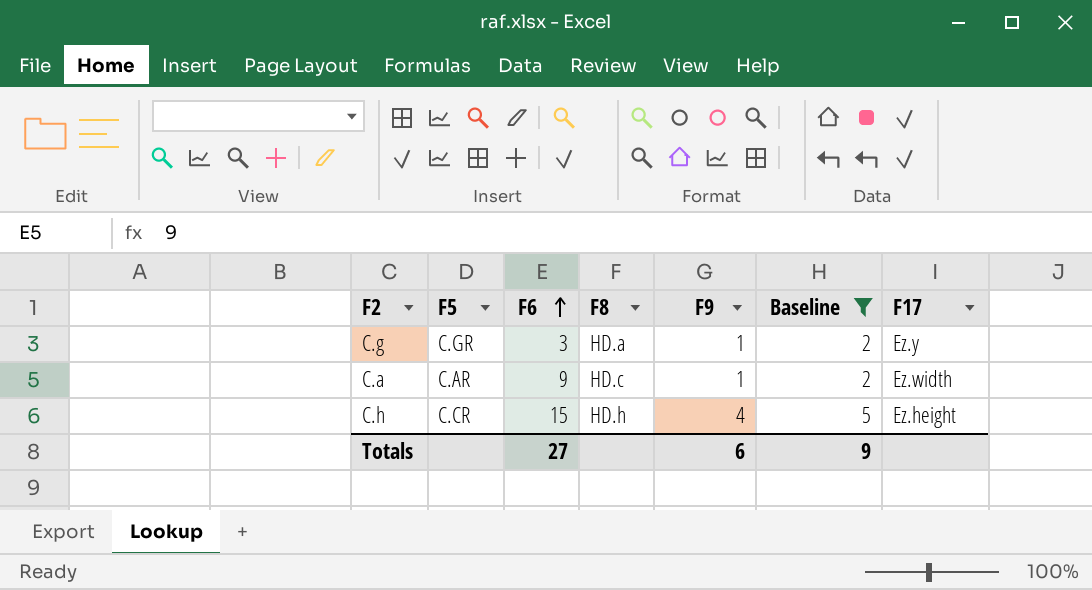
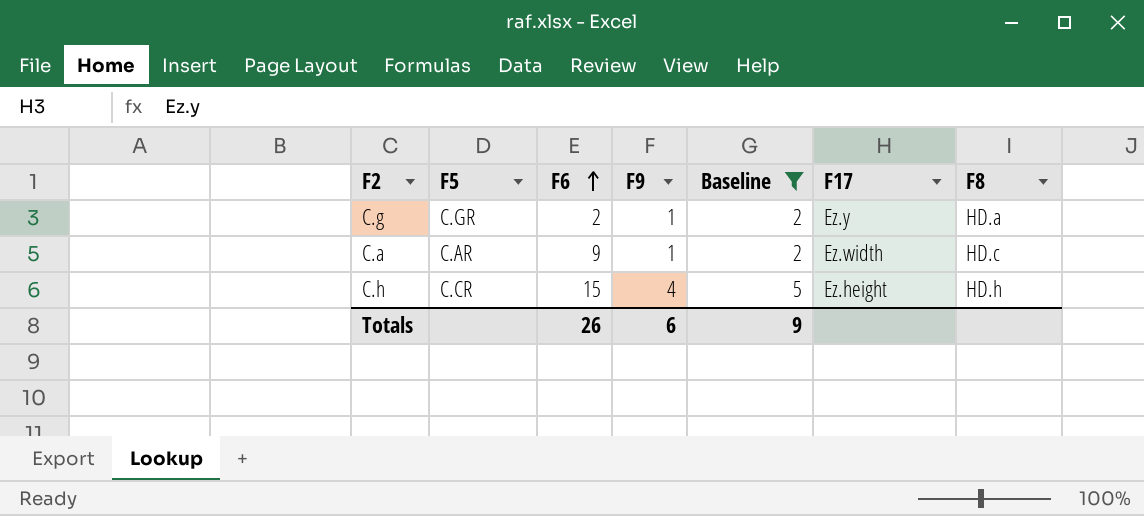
column F8 | position: 4 -> 7
C.g | F6: 3 -> 2
Totals | F6: 27 -> 26

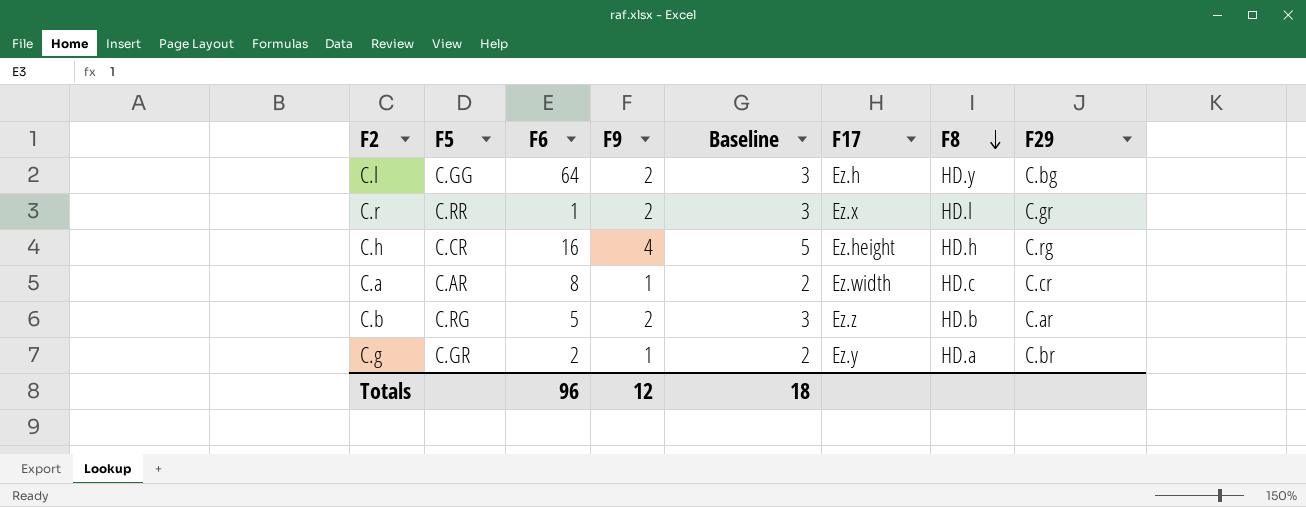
filter: Baseline != 3 -> none
row order: F6 ascending -> F8 descending
column F29 | position: none -> 8
C.h | F6: 15 -> 16
C.a | F6: 9 -> 8
Totals | F6: 26 -> 96
Totals | F9: 6 -> 12
Totals | Baseline: 9 -> 18

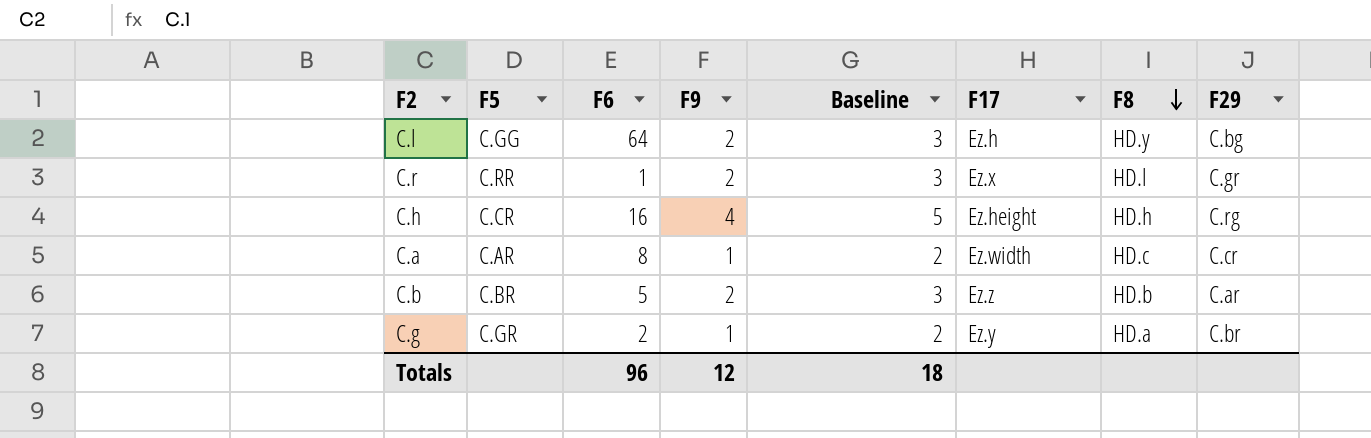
C.b | F5: C.RG -> C.BR

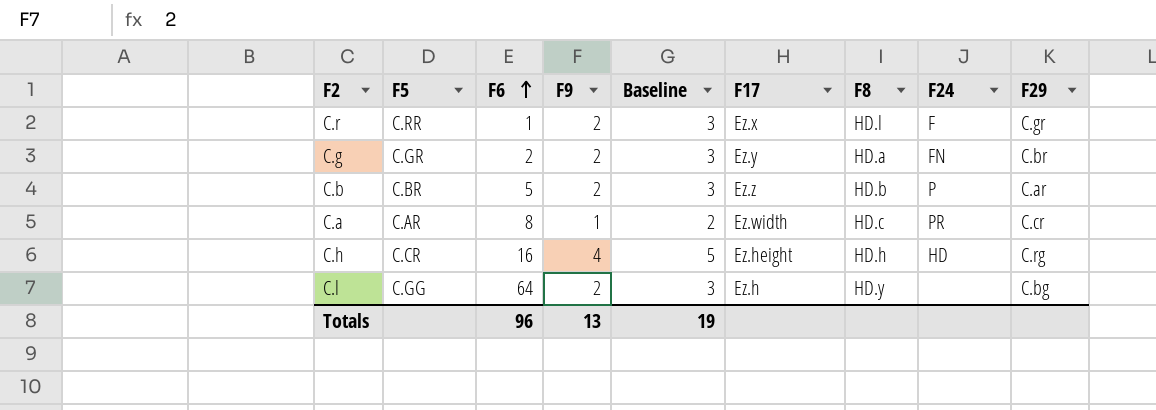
row order: F8 descending -> F6 ascending
column F24 | position: none -> 8
C.g | F9: 1 -> 2
C.g | Baseline: 2 -> 3
Totals | F9: 12 -> 13
Totals | Baseline: 18 -> 19

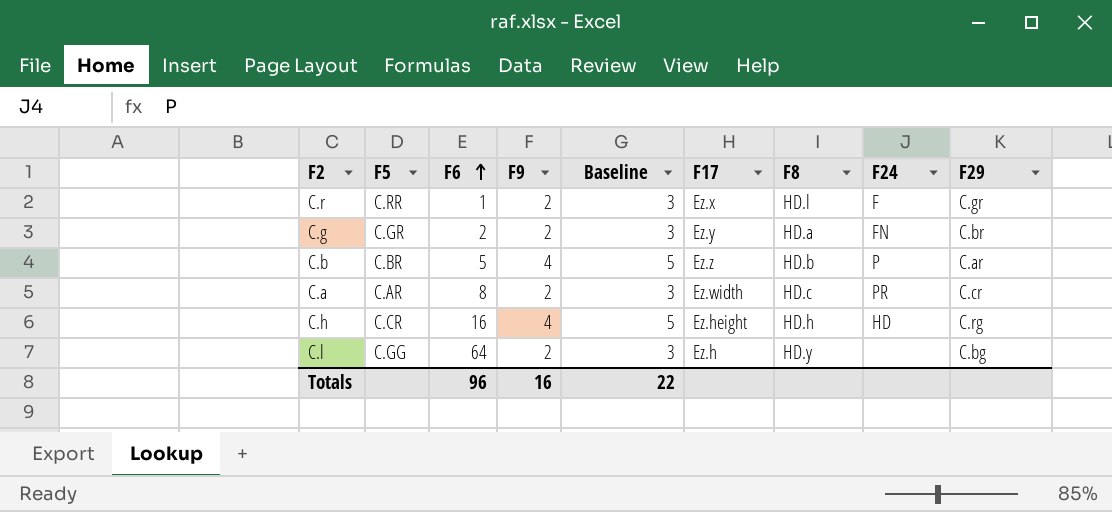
C.b | F9: 2 -> 4
C.b | Baseline: 3 -> 5
C.a | F9: 1 -> 2
C.a | Baseline: 2 -> 3
Totals | F9: 13 -> 16
Totals | Baseline: 19 -> 22

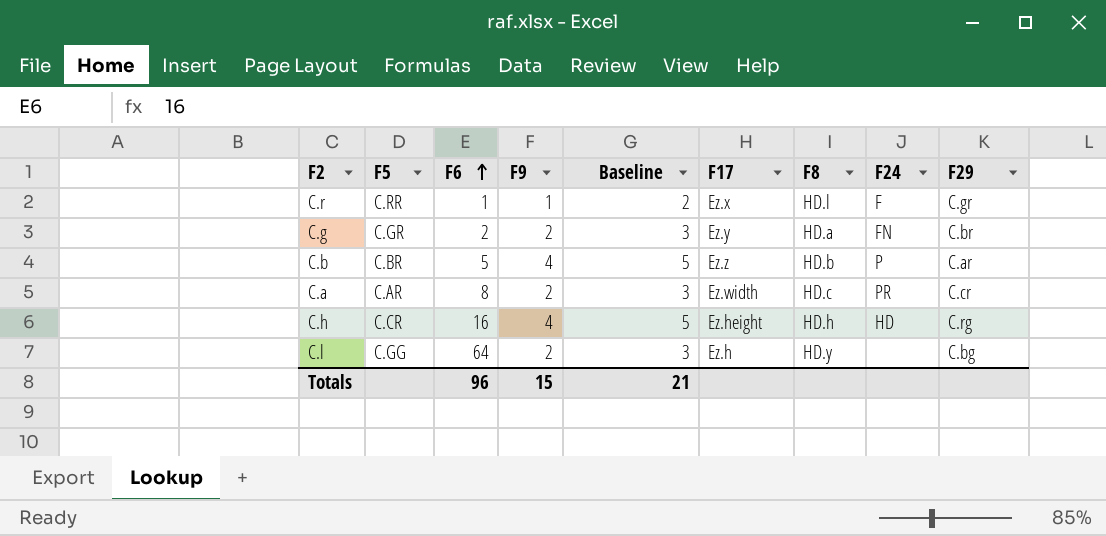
C.r | F9: 2 -> 1
C.r | Baseline: 3 -> 2
Totals | F9: 16 -> 15
Totals | Baseline: 22 -> 21

